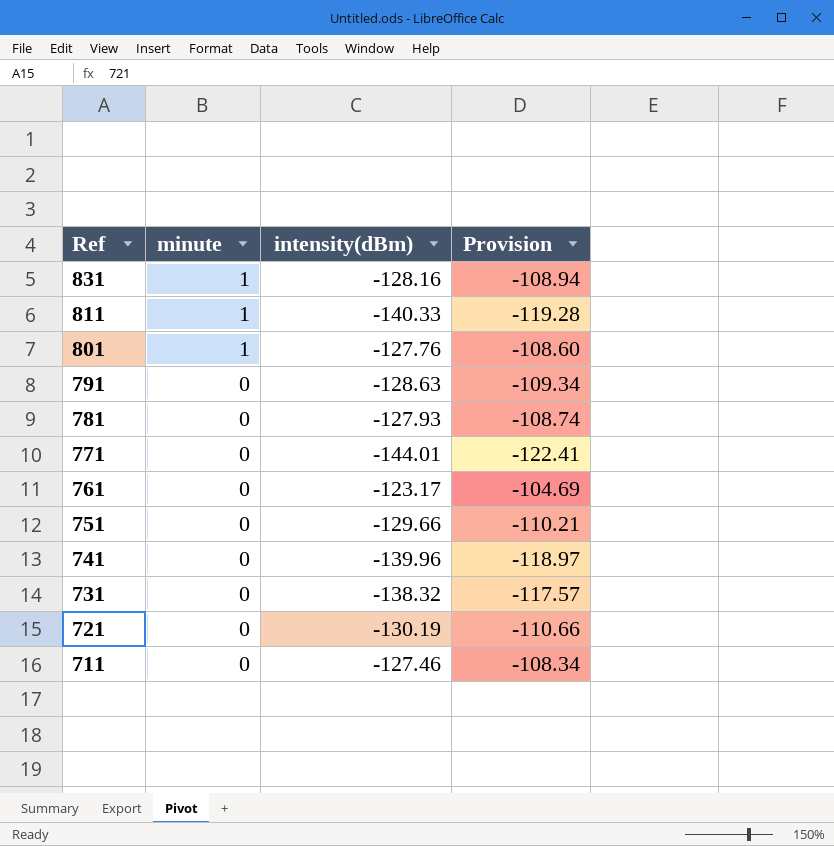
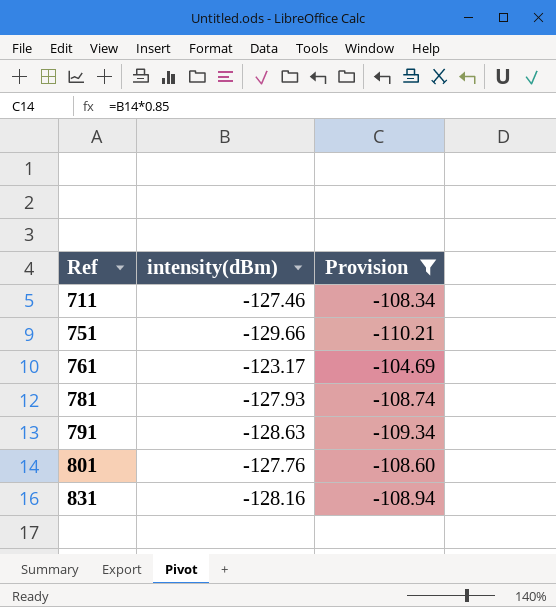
filter: none -> Provision >= -110.21
row order: Ref descending -> Ref ascending
column minute | position: 2 -> none

